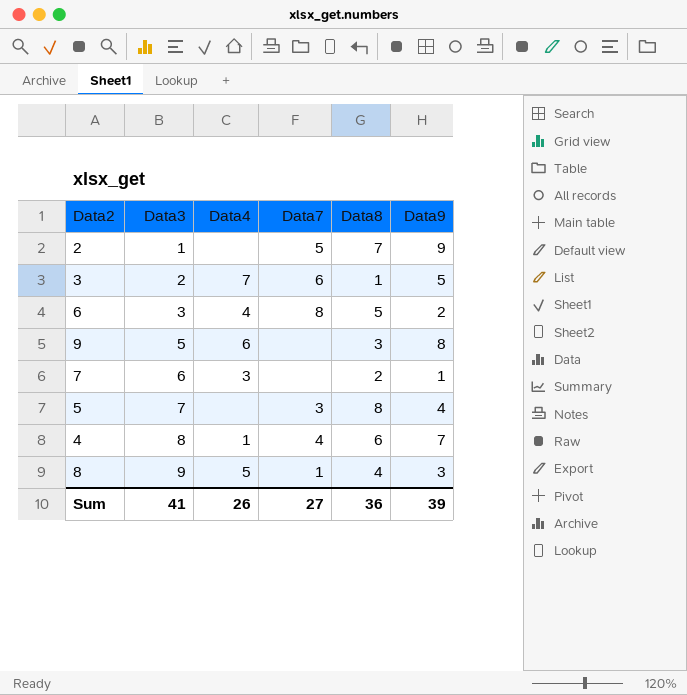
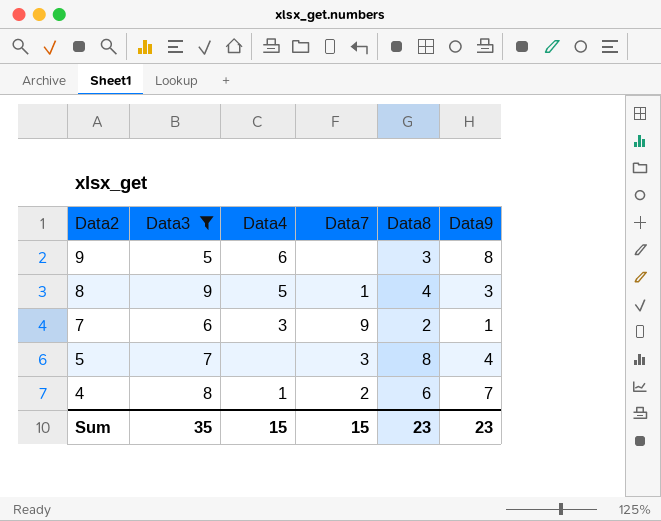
filter: none -> Data3 >= 5
row order: Data3 ascending -> Data2 descending
7 | Data7: none -> 9
4 | Data7: 4 -> 2
Sum | Data3: 41 -> 35
Sum | Data4: 26 -> 15
Sum | Data7: 27 -> 15
Sum | Data8: 36 -> 23
Sum | Data9: 39 -> 23

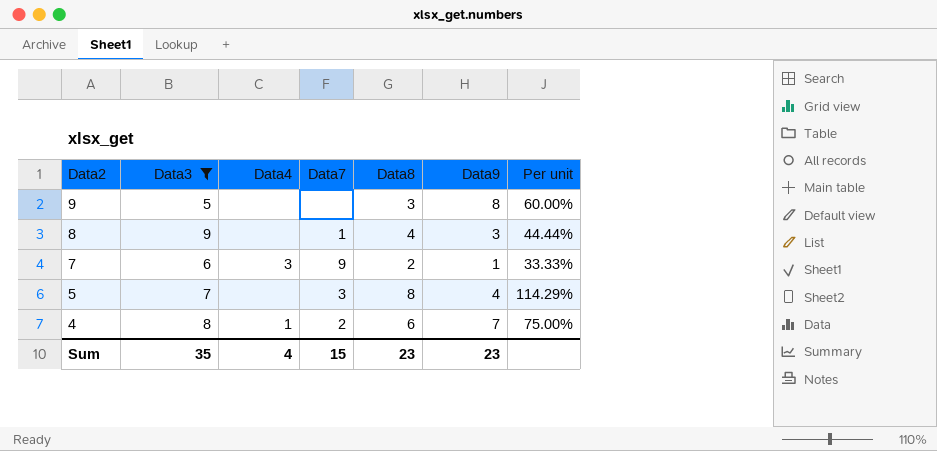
column Per unit | formula: none -> [Data8] / [Data3]
9 | Data4: 6 -> none
8 | Data4: 5 -> none
Sum | Data4: 15 -> 4

